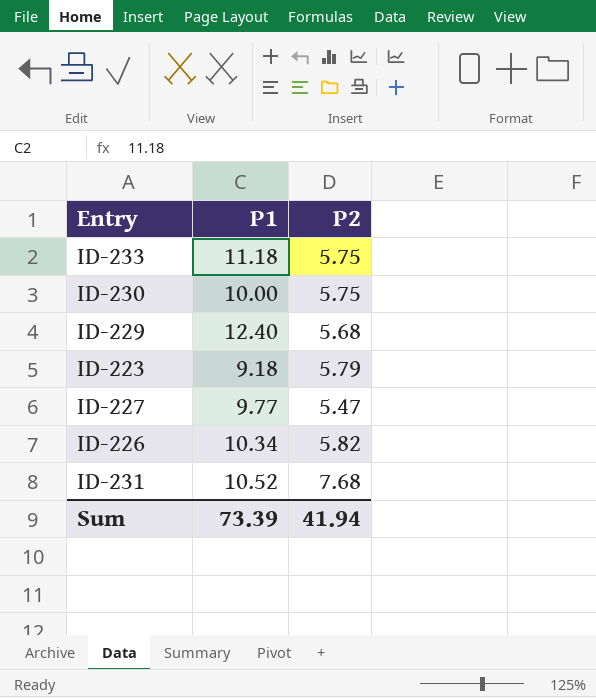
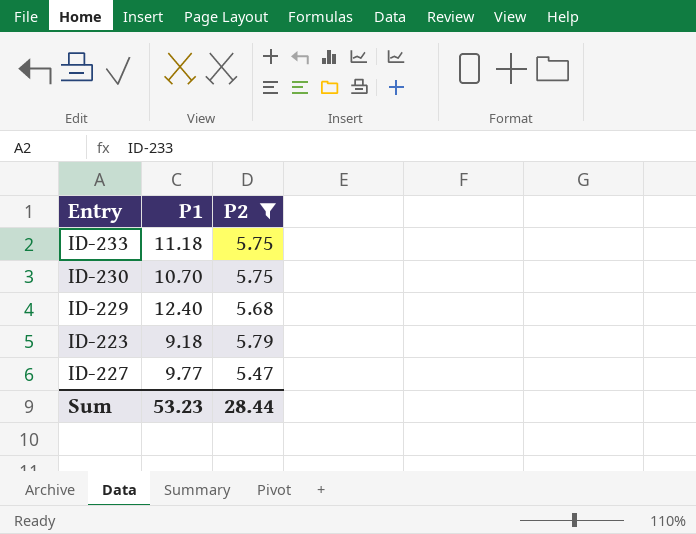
filter: none -> P2 <= 5.79
ID-230 | P1: 10.00 -> 10.70
Sum | P1: 73.39 -> 53.23
Sum | P2: 41.94 -> 28.44

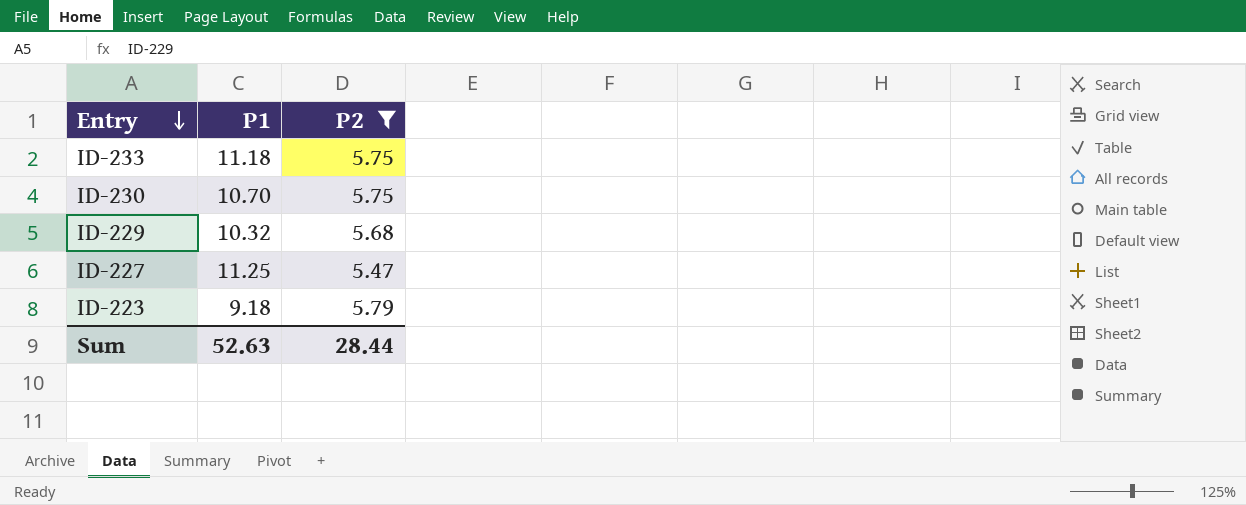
row order: none -> Entry descending
ID-229 | P1: 12.40 -> 10.32
ID-227 | P1: 9.77 -> 11.25
Sum | P1: 53.23 -> 52.63

